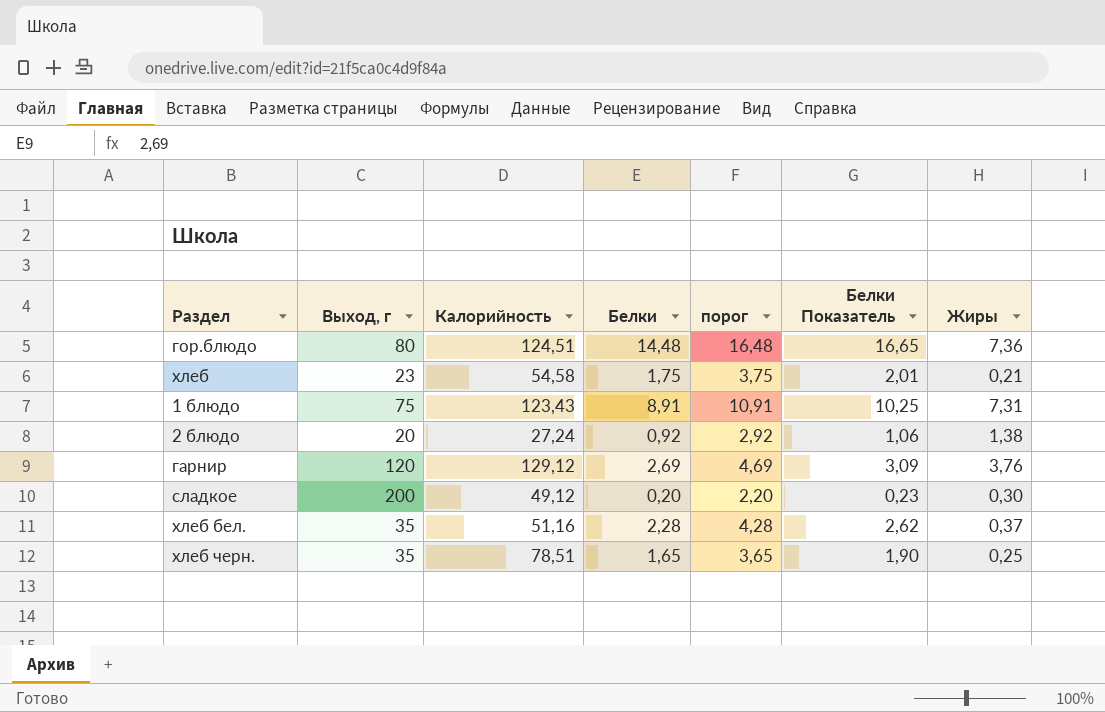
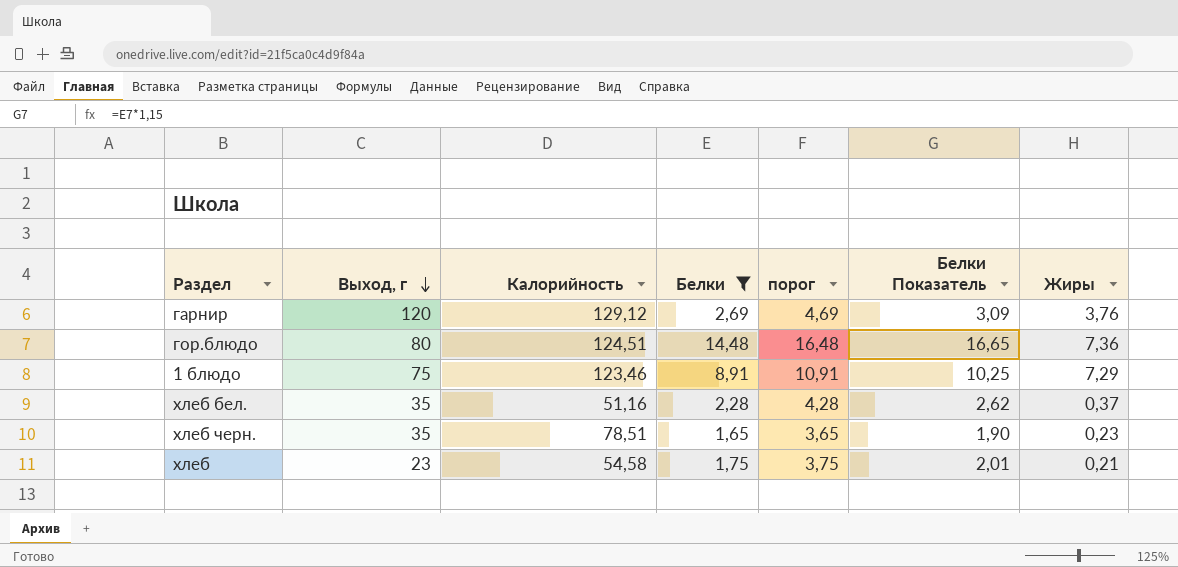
filter: none -> Белки >= 1,65
row order: none -> Выход, г descending
1 блюдо | Калорийность: 123,43 -> 123,46
1 блюдо | Жиры: 7,31 -> 7,29
хлеб черн. | Жиры: 0,25 -> 0,23

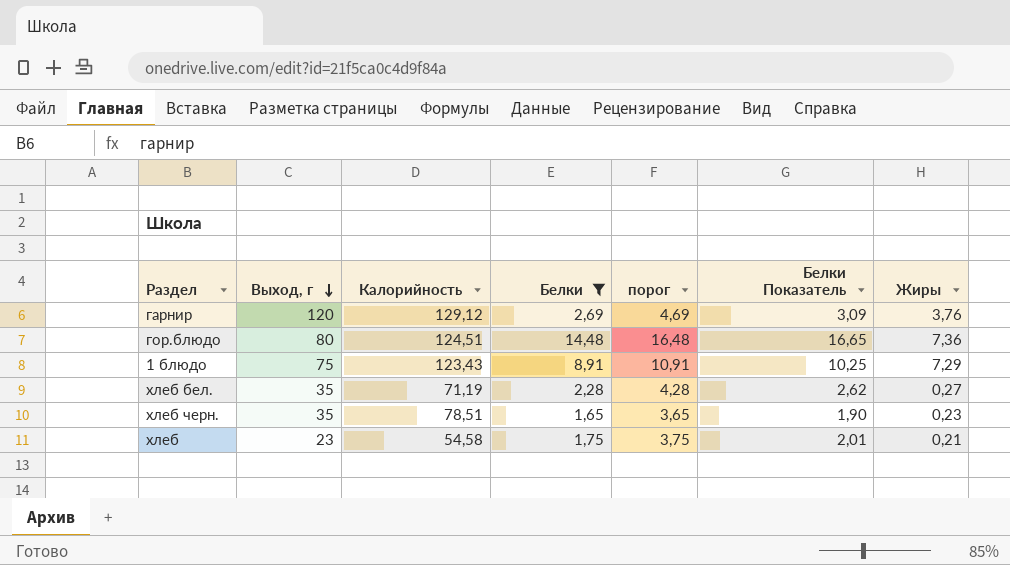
1 блюдо | Калорийность: 123,46 -> 123,43
хлеб бел. | Калорийность: 51,16 -> 71,19
хлеб бел. | Жиры: 0,37 -> 0,27

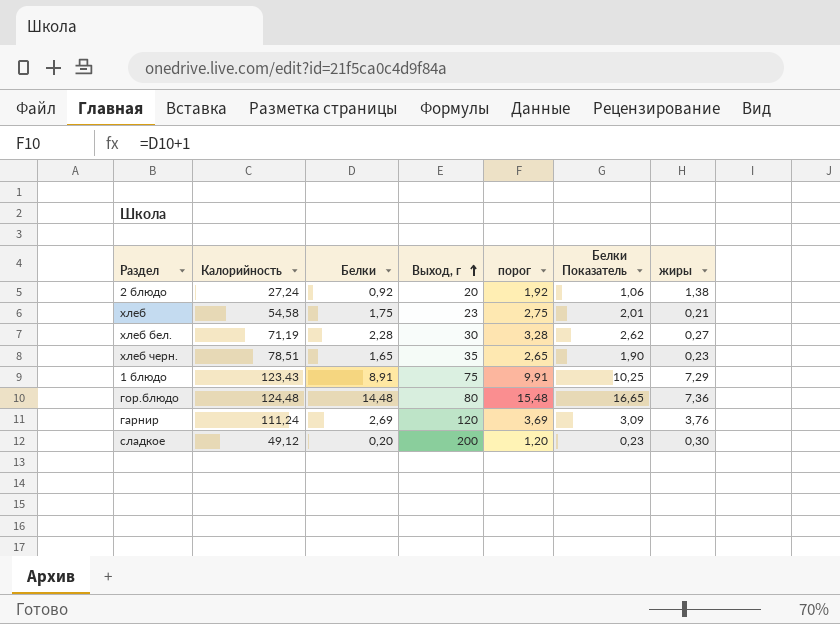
filter: Белки >= 1,65 -> none
row order: Выход, г descending -> Выход, г ascending
column Выход, г | position: 2 -> 4
column порог | formula: [Белки] + 2 -> [Белки] + 1
column name: Жиры -> жиры
хлеб бел. | Выход, г: 35 -> 30
гор.блюдо | Калорийность: 124,51 -> 124,48
гарнир | Калорийность: 129,12 -> 111,24

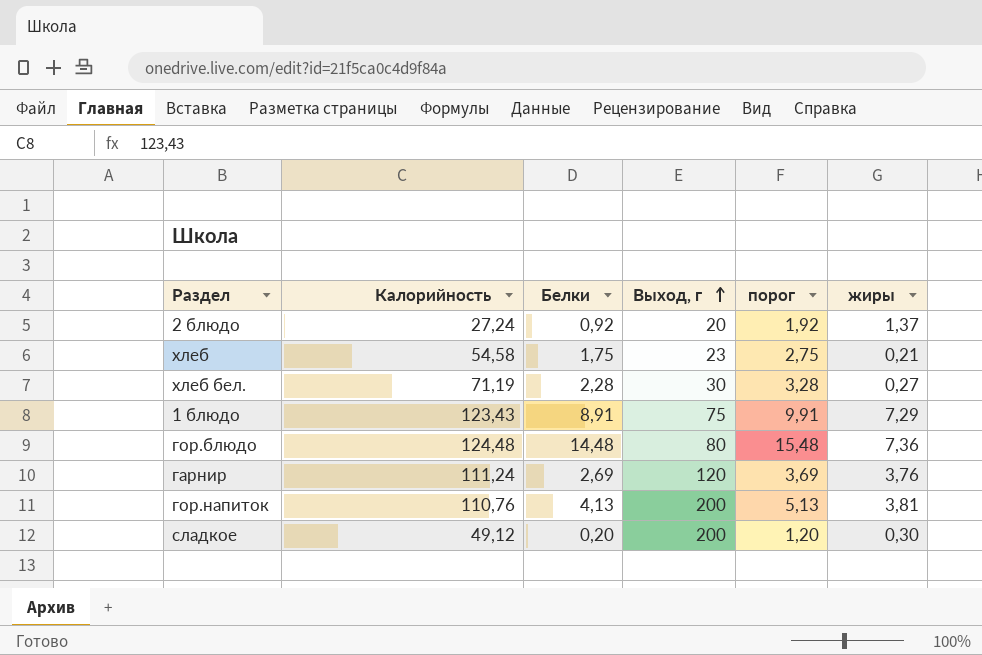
column Белки Показатель | formula: [Белки] * 1,15 -> none
row хлеб черн.: 78,51 | 1,65 | 35 | 2,65 | 1,90 | 0,23 -> none
2 блюдо | жиры: 1,38 -> 1,37
row гор.напиток: none -> 110,76 | 4,13 | 200 | 5,13 | 3,81

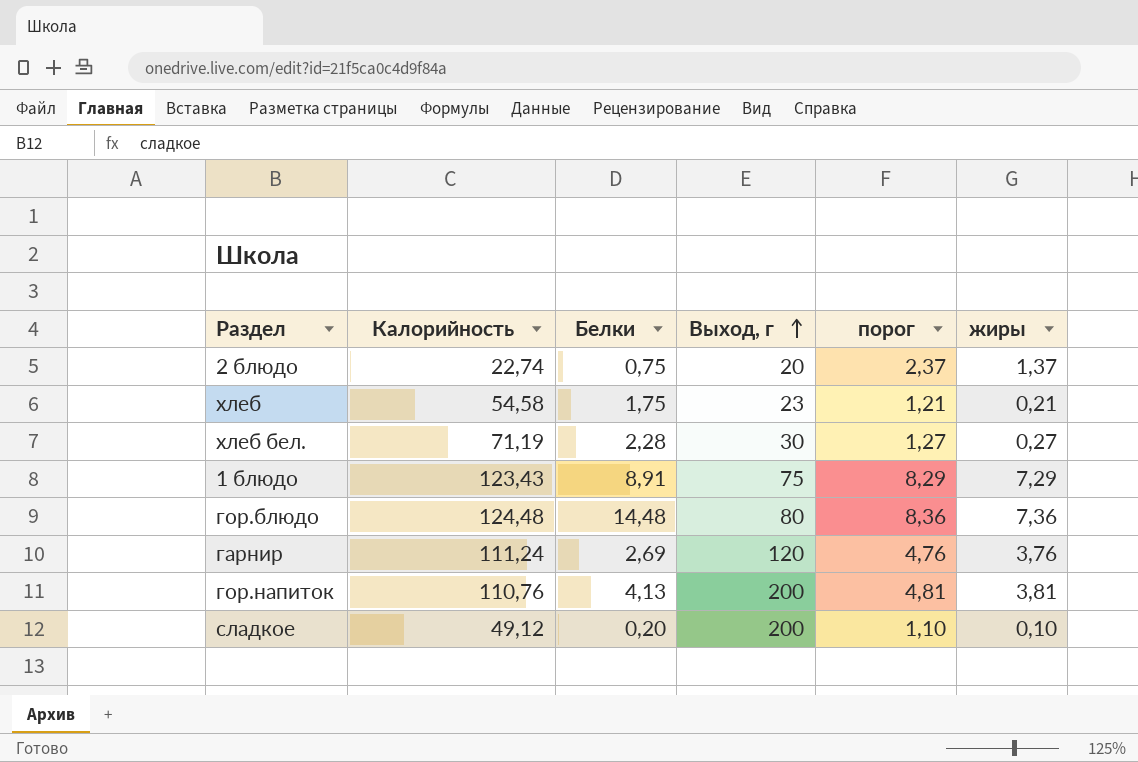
column порог | formula: [Белки] + 1 -> [жиры] + 1
2 блюдо | Калорийность: 27,24 -> 22,74
2 блюдо | Белки: 0,92 -> 0,75
сладкое | жиры: 0,30 -> 0,10

